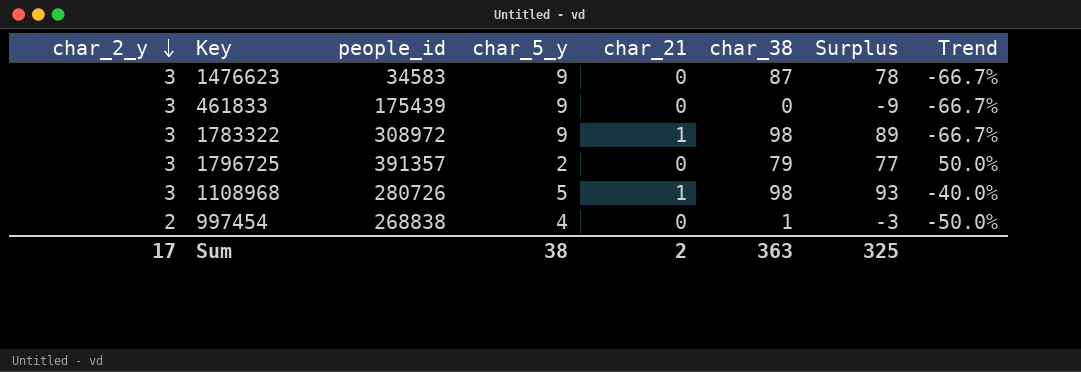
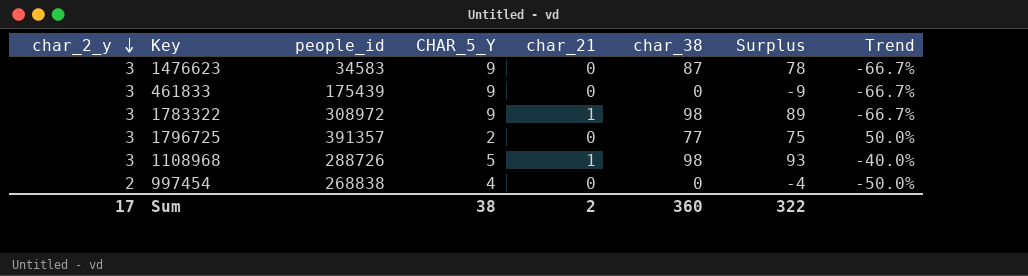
column name: char_5_y -> CHAR_5_Y
1796725 | char_38: 79 -> 77
1796725 | Surplus: 77 -> 75
1108968 | people_id: 280726 -> 288726
997454 | char_38: 1 -> 0
997454 | Surplus: -3 -> -4
Sum | char_38: 363 -> 360
Sum | Surplus: 325 -> 322

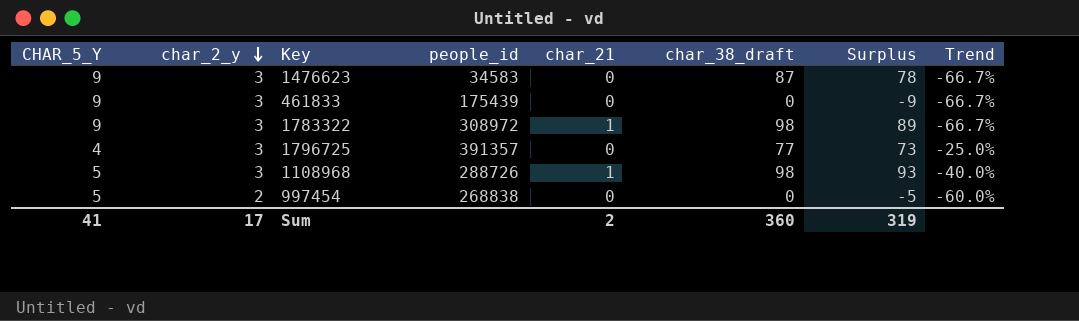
column CHAR_5_Y | position: 4 -> 1
column name: char_38 -> char_38_draft
1796725 | CHAR_5_Y: 2 -> 4
1796725 | Surplus: 75 -> 73
1796725 | Trend: 50.0% -> -25.0%
997454 | CHAR_5_Y: 4 -> 5
997454 | Surplus: -4 -> -5
997454 | Trend: -50.0% -> -60.0%
Sum | CHAR_5_Y: 38 -> 41
Sum | Surplus: 322 -> 319

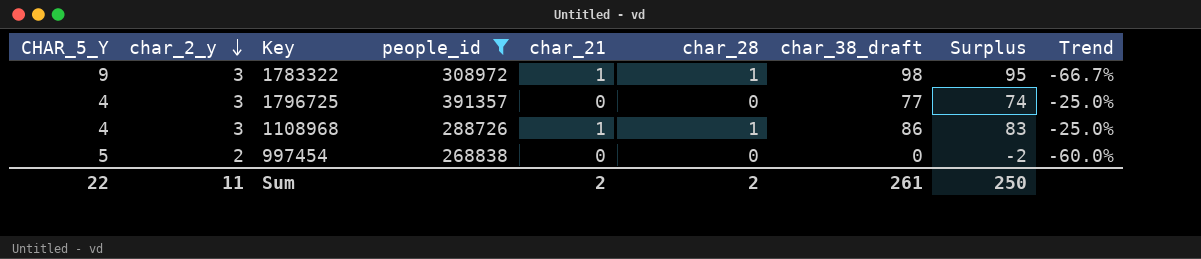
filter: none -> people_id >= 268838
column char_28 | position: none -> 6
column Surplus | formula: [char_38_draft] - [CHAR_5_Y] -> [char_38_draft] - [char_2_y]
1108968 | CHAR_5_Y: 5 -> 4
1108968 | char_38_draft: 98 -> 86
1108968 | Trend: -40.0% -> -25.0%
Sum | CHAR_5_Y: 41 -> 22
Sum | char_2_y: 17 -> 11
Sum | char_38_draft: 360 -> 261
Sum | Surplus: 319 -> 250

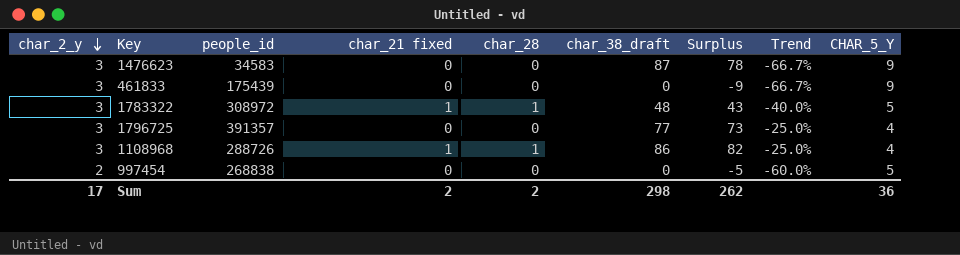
filter: people_id >= 268838 -> none
column name: char_21 -> char_21 fixed
column Surplus | formula: [char_38_draft] - [char_2_y] -> [char_38_draft] - [CHAR_5_Y]
column CHAR_5_Y | position: 1 -> 9
1783322 | char_38_draft: 98 -> 48
1783322 | Trend: -66.7% -> -40.0%
1783322 | CHAR_5_Y: 9 -> 5
Sum | char_2_y: 11 -> 17
Sum | char_38_draft: 261 -> 298
Sum | Surplus: 250 -> 262
Sum | CHAR_5_Y: 22 -> 36

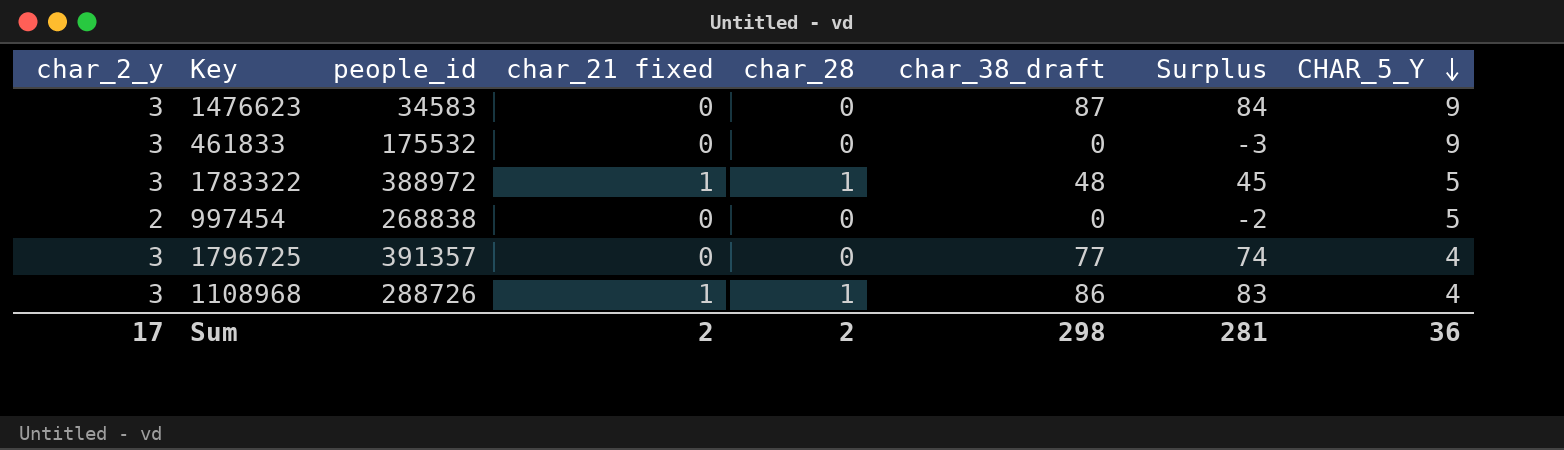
row order: char_2_y descending -> CHAR_5_Y descending
column Trend | formula: ([char_2_y] - [CHAR_5_Y]) / [CHAR_5_Y] -> none
column Surplus | formula: [char_38_draft] - [CHAR_5_Y] -> [char_38_draft] - [char_2_y]
461833 | people_id: 175439 -> 175532
1783322 | people_id: 308972 -> 388972
Sum | Surplus: 262 -> 281

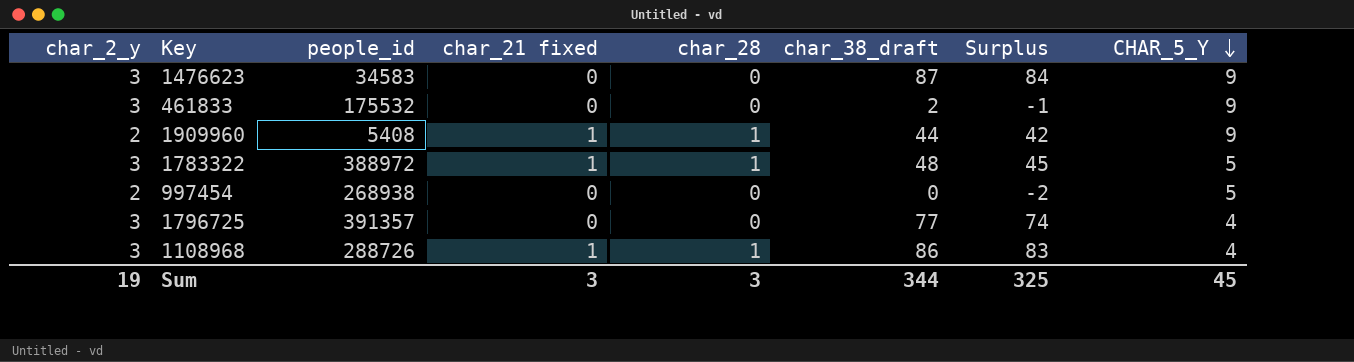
461833 | char_38_draft: 0 -> 2
461833 | Surplus: -3 -> -1
row 1909960: none -> 2 | 5408 | 1 | 1 | 44 | 42 | 9
997454 | people_id: 268838 -> 268938
Sum | char_2_y: 17 -> 19
Sum | char_21 fixed: 2 -> 3
Sum | char_28: 2 -> 3
Sum | char_38_draft: 298 -> 344
Sum | Surplus: 281 -> 325
Sum | CHAR_5_Y: 36 -> 45

